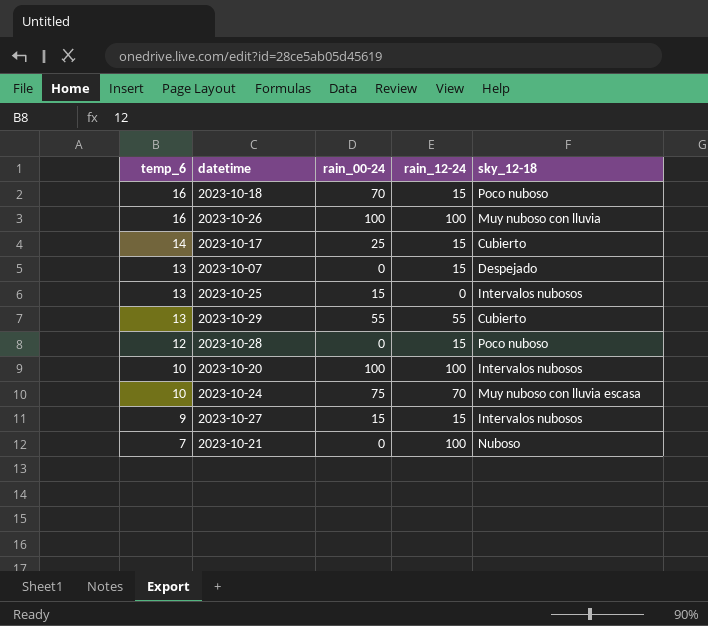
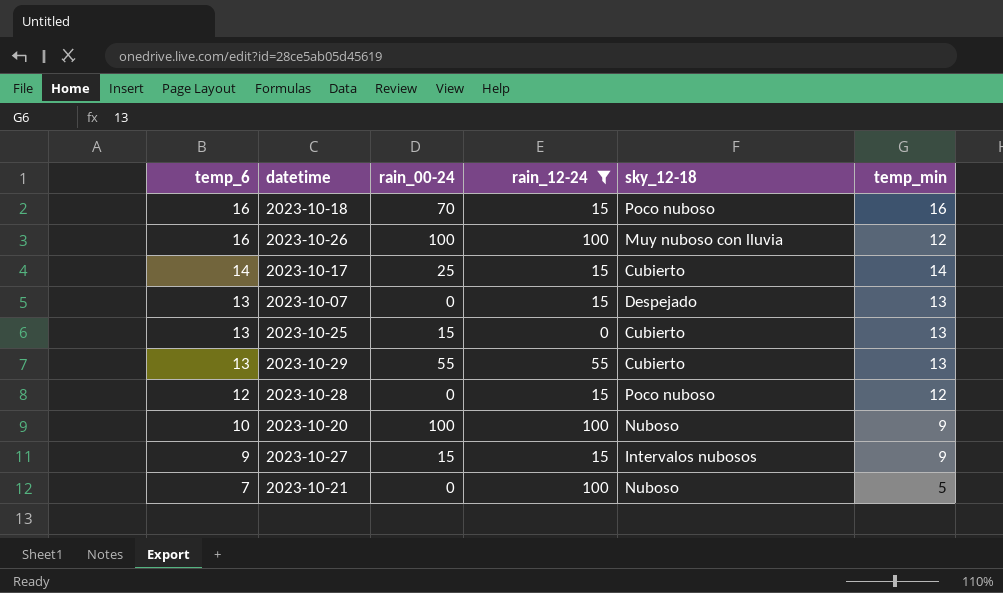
filter: none -> rain_12-24 != 70
column temp_min | position: none -> 6
2023-10-25 | sky_12-18: Intervalos nubosos -> Cubierto
2023-10-20 | sky_12-18: Intervalos nubosos -> Nuboso

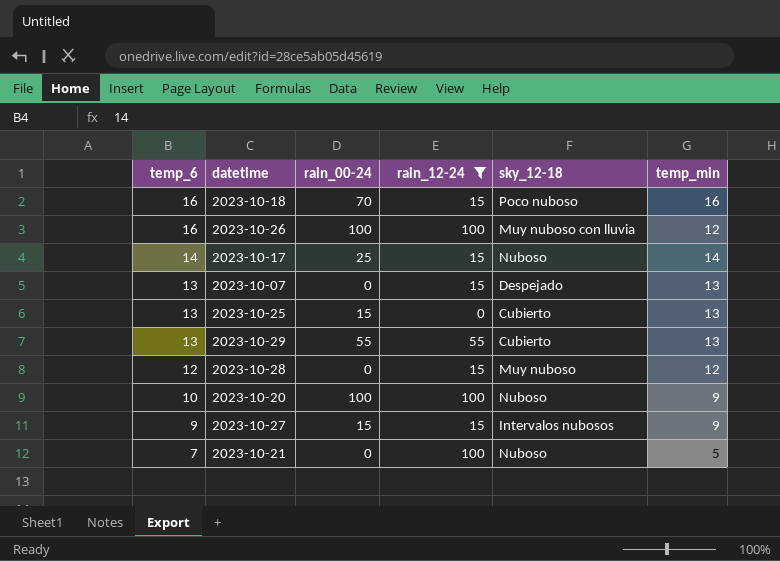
2023-10-17 | sky_12-18: Cubierto -> Nuboso
2023-10-28 | sky_12-18: Poco nuboso -> Muy nuboso

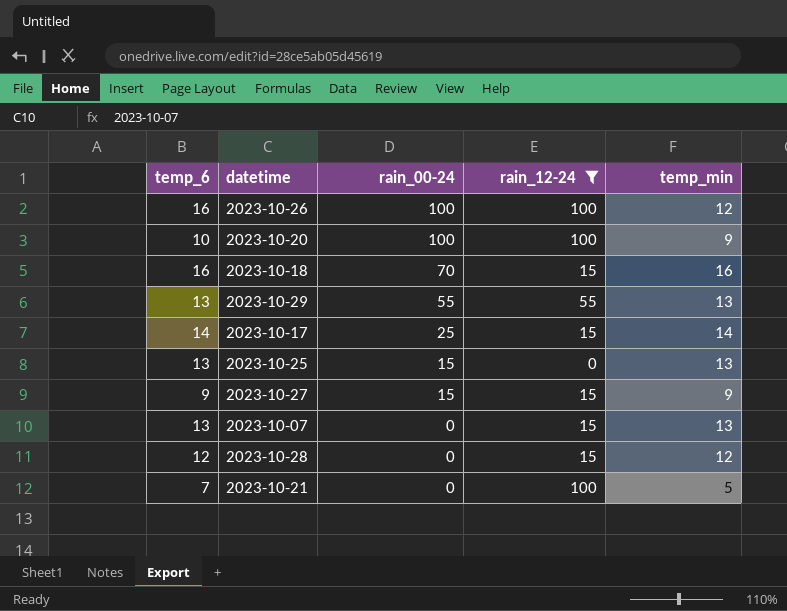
row order: temp_6 descending -> rain_00-24 descending
column sky_12-18 | position: 5 -> none

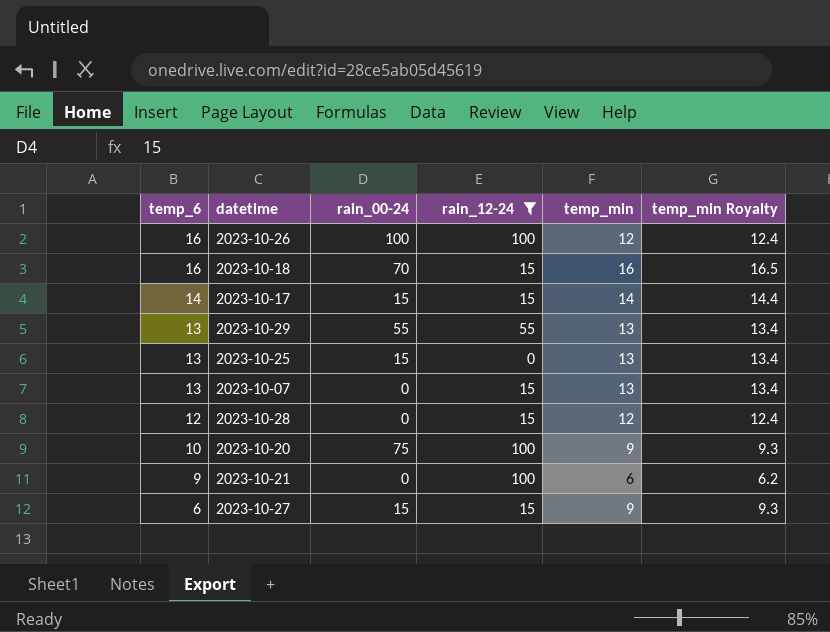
row order: rain_00-24 descending -> temp_6 descending
column temp_min Royalty | formula: none -> [temp_min] * 1.03
2023-10-17 | rain_00-24: 25 -> 15
2023-10-20 | rain_00-24: 100 -> 75
2023-10-21 | temp_6: 7 -> 9
2023-10-21 | temp_min: 5 -> 6
2023-10-27 | temp_6: 9 -> 6

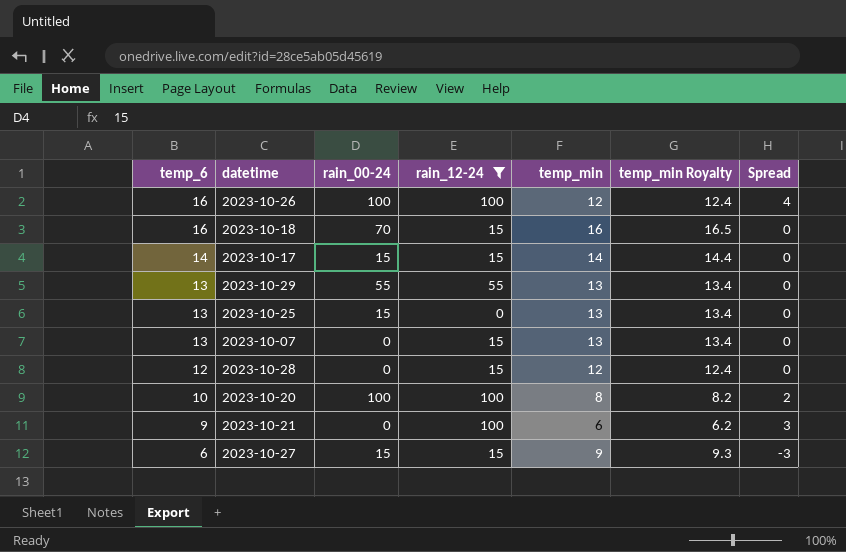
column Spread | formula: none -> [temp_6] - [temp_min]
2023-10-20 | rain_00-24: 75 -> 100
2023-10-20 | temp_min: 9 -> 8
2023-10-20 | temp_min Royalty: 9.3 -> 8.2

